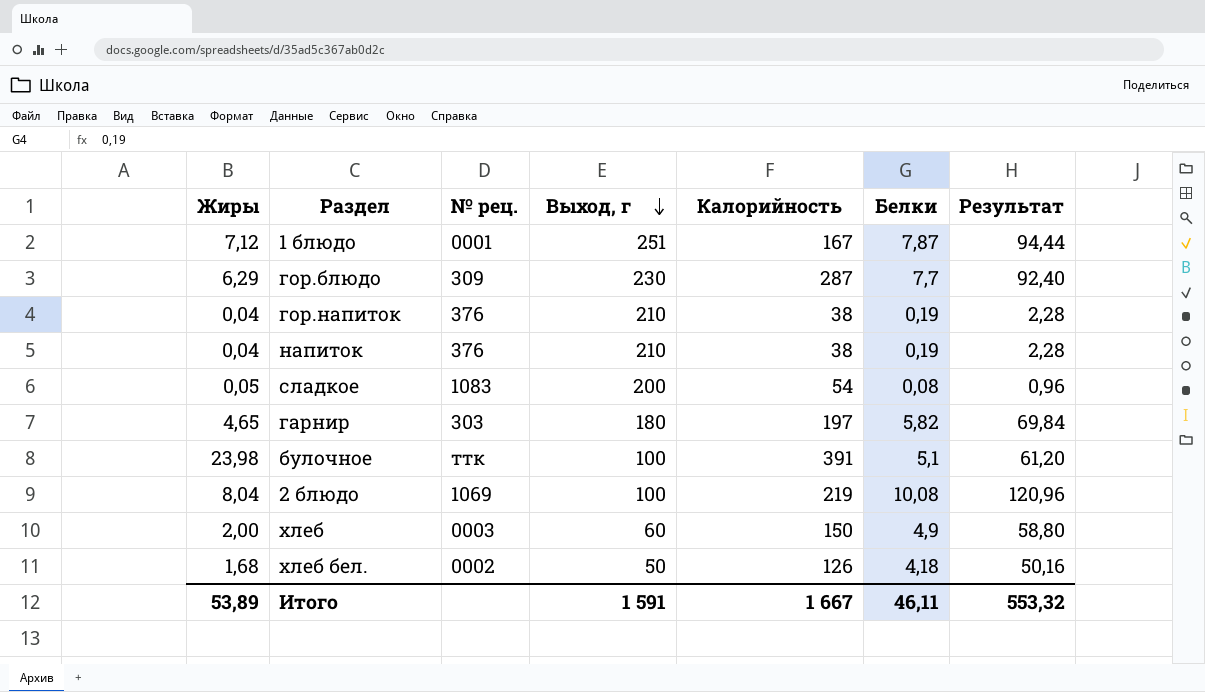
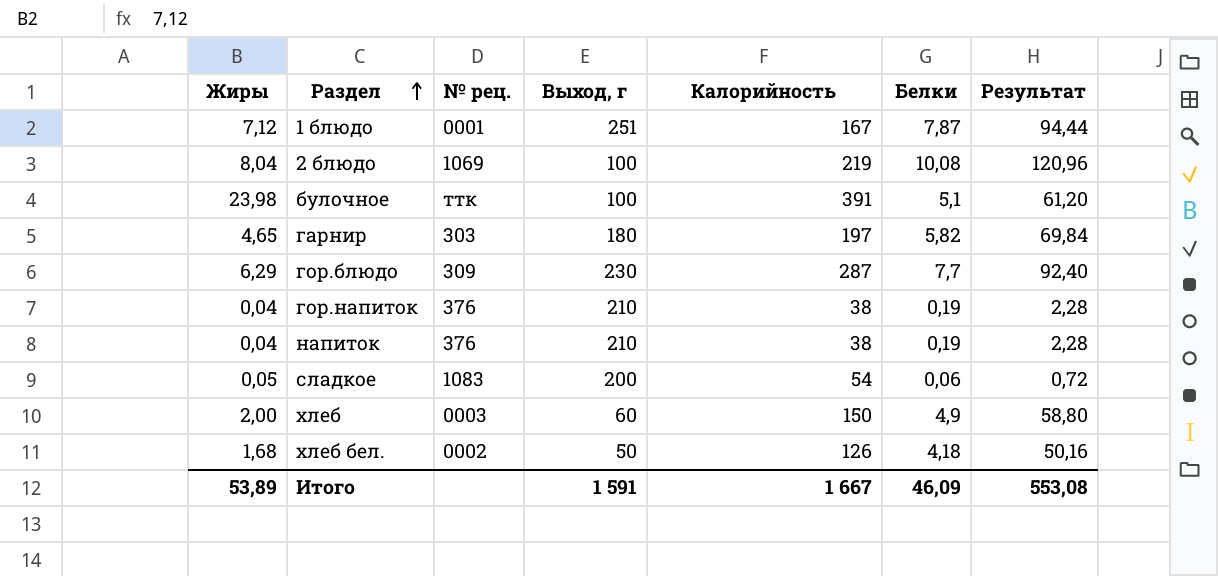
row order: Выход, г descending -> Раздел ascending
сладкое | Белки: 0,08 -> 0,06
сладкое | Результат: 0,96 -> 0,72
Итого | Белки: 46,11 -> 46,09
Итого | Результат: 553,32 -> 553,08

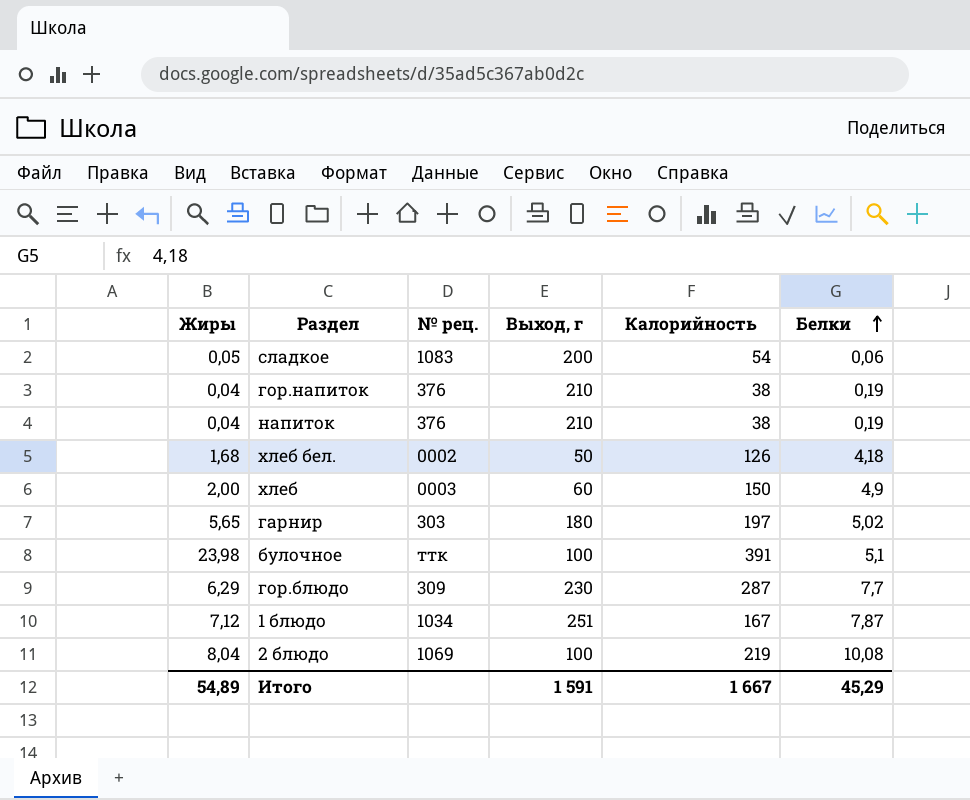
row order: Раздел ascending -> Белки ascending
column Результат | formula: [Белки] * 12 -> none
гарнир | Жиры: 4,65 -> 5,65
гарнир | Белки: 5,82 -> 5,02
1 блюдо | № рец.: 0001 -> 1034
Итого | Жиры: 53,89 -> 54,89
Итого | Белки: 46,09 -> 45,29

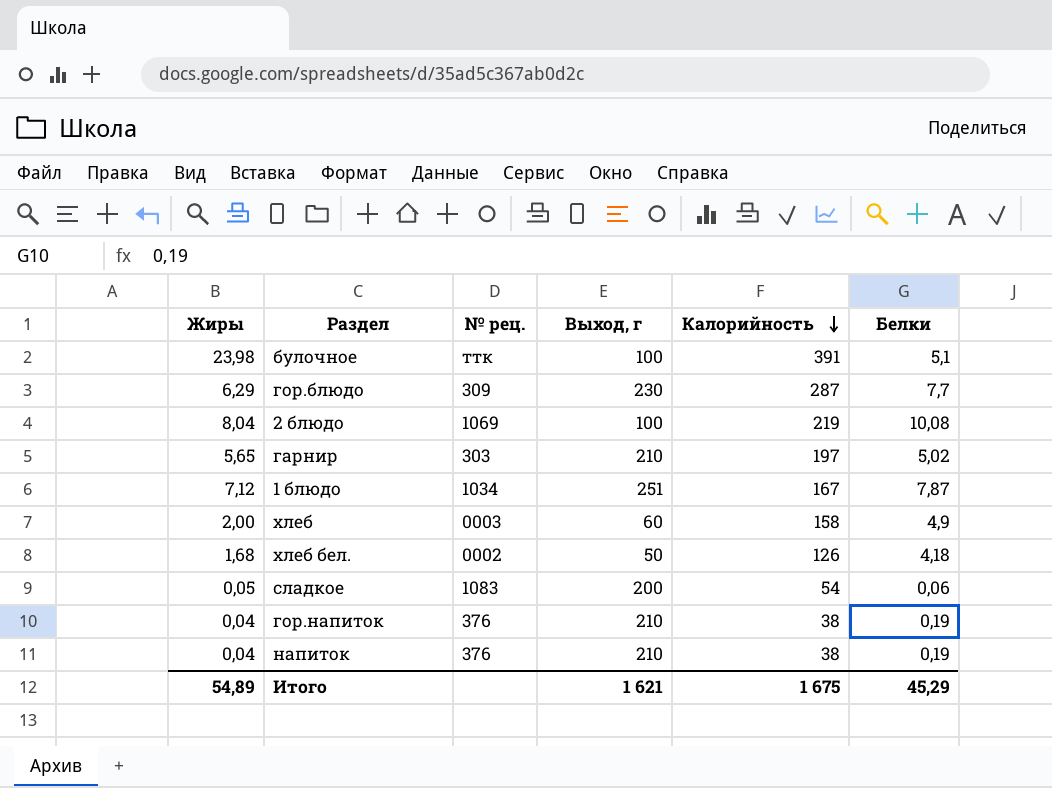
row order: Белки ascending -> Калорийность descending
гарнир | Выход, г: 180 -> 210
хлеб | Калорийность: 150 -> 158
Итого | Выход, г: 1 591 -> 1 621
Итого | Калорийность: 1 667 -> 1 675

